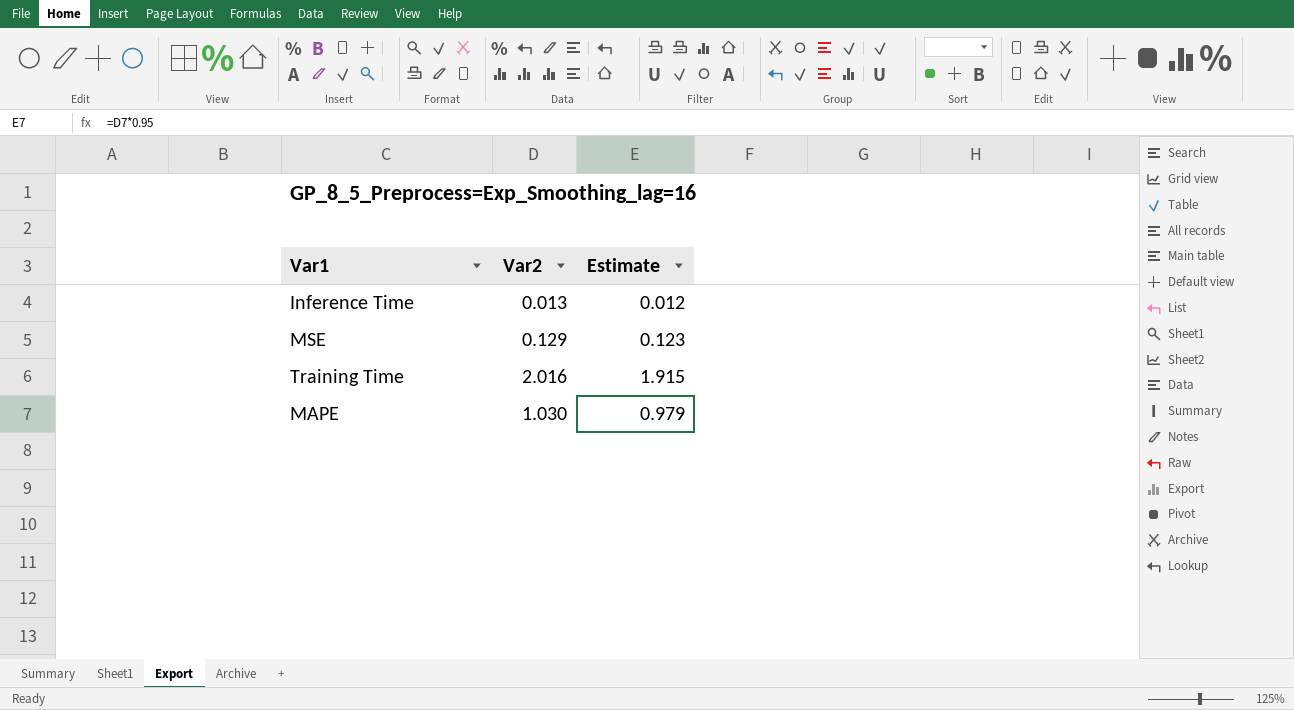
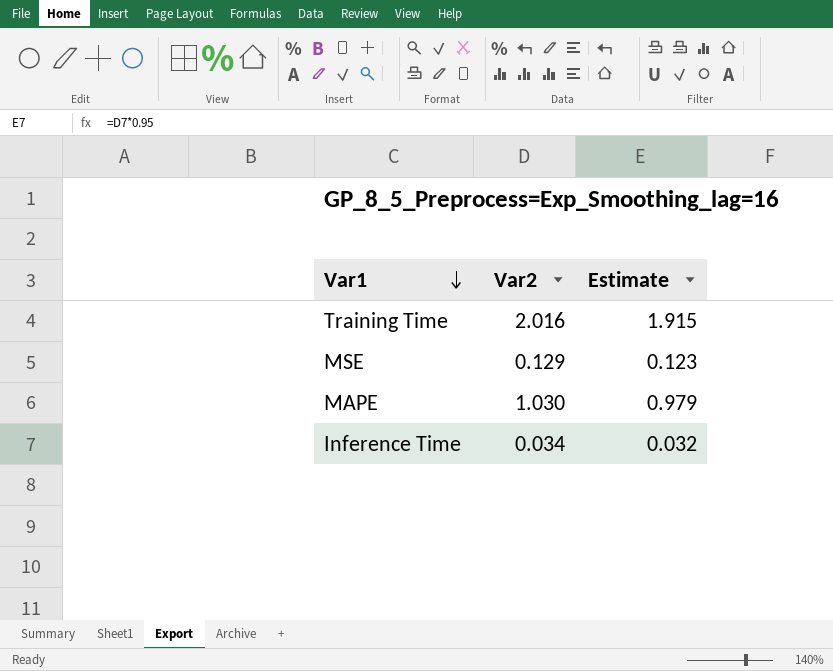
row order: none -> Var1 descending
Inference Time | Var2: 0.013 -> 0.034
Inference Time | Estimate: 0.012 -> 0.032

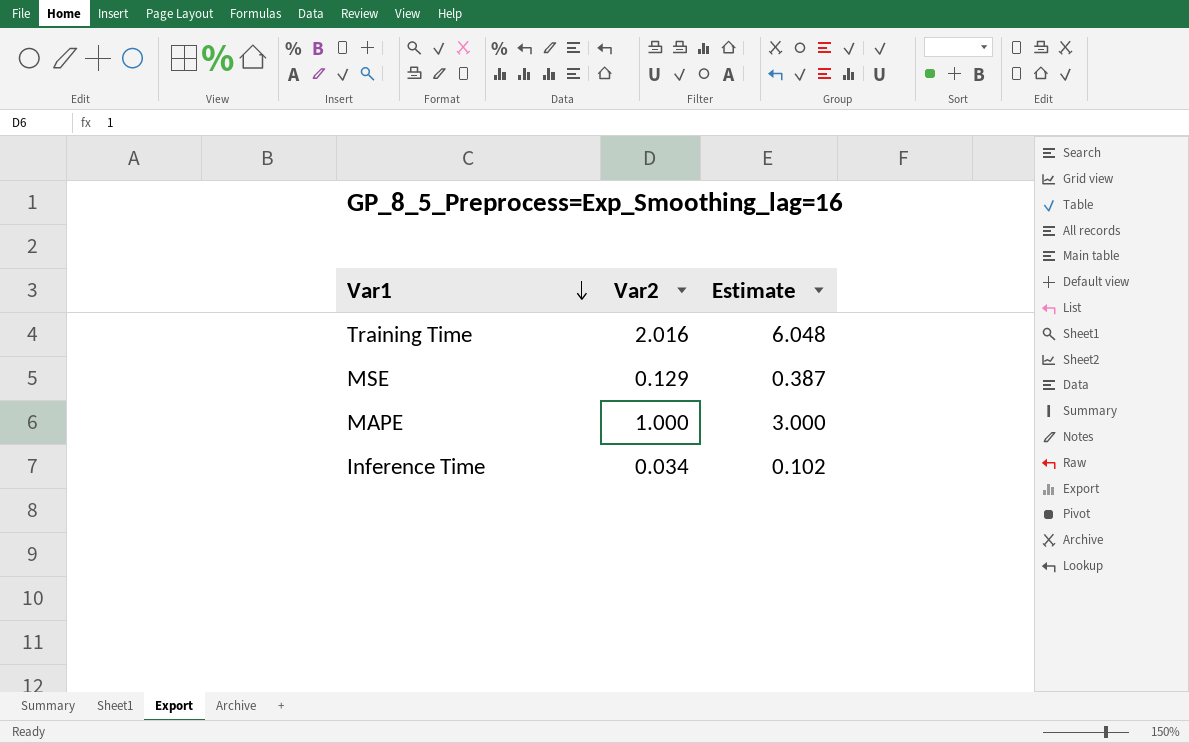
column Estimate | formula: [Var2] * 0.95 -> [Var2] * 3
MAPE | Var2: 1.030 -> 1.000

